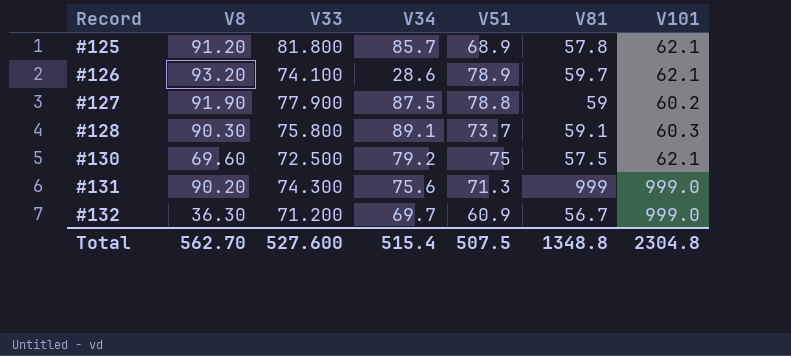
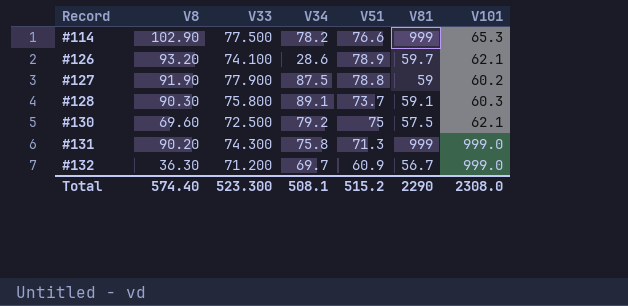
row #125: 91.20 | 81.800 | 85.7 | 68.9 | 57.8 | 62.1 -> none
row #114: none -> 102.90 | 77.500 | 78.2 | 76.6 | 999 | 65.3
#131 | V34: 75.6 -> 75.8
Total | V8: 562.70 -> 574.40
Total | V33: 527.600 -> 523.300
Total | V34: 515.4 -> 508.1
Total | V51: 507.5 -> 515.2
Total | V81: 1348.8 -> 2290
Total | V101: 2304.8 -> 2308.0

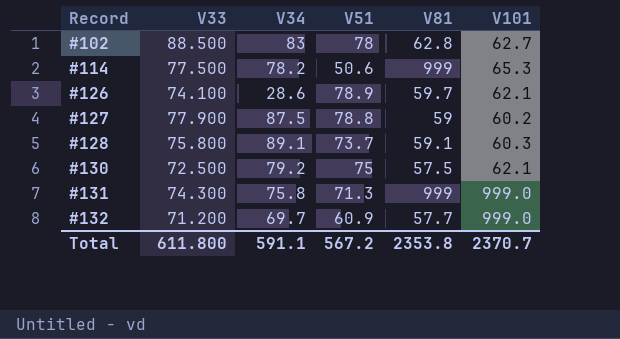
column V8 | position: 2 -> none
row #102: none -> 88.500 | 83 | 78 | 62.8 | 62.7
#114 | V51: 76.6 -> 50.6
#132 | V81: 56.7 -> 57.7
Total | V33: 523.300 -> 611.800
Total | V34: 508.1 -> 591.1
Total | V51: 515.2 -> 567.2
Total | V81: 2290 -> 2353.8
Total | V101: 2308.0 -> 2370.7

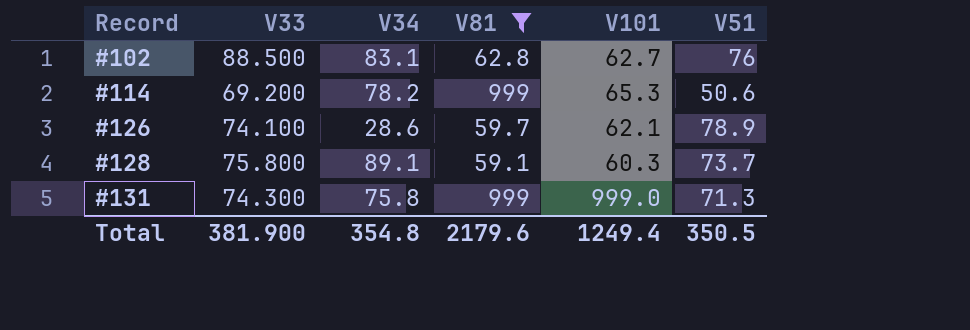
filter: none -> V81 >= 59.1
column V51 | position: 4 -> 6
#102 | V34: 83 -> 83.1
#102 | V51: 78 -> 76
#114 | V33: 77.500 -> 69.200
Total | V33: 611.800 -> 381.900
Total | V34: 591.1 -> 354.8
Total | V81: 2353.8 -> 2179.6
Total | V101: 2370.7 -> 1249.4
Total | V51: 567.2 -> 350.5

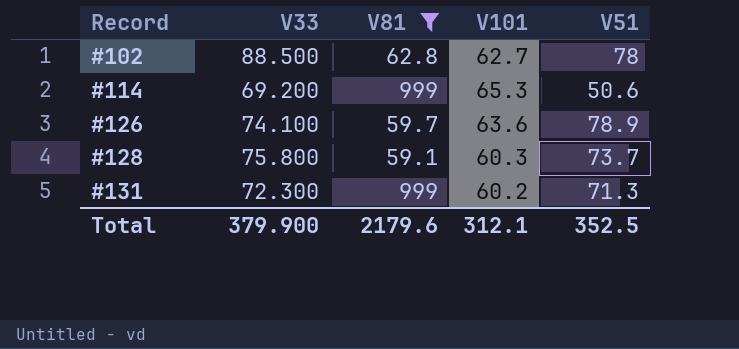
column V34 | position: 3 -> none
#102 | V51: 76 -> 78
#126 | V101: 62.1 -> 63.6
#131 | V33: 74.300 -> 72.300
#131 | V101: 999.0 -> 60.2
Total | V33: 381.900 -> 379.900
Total | V101: 1249.4 -> 312.1
Total | V51: 350.5 -> 352.5

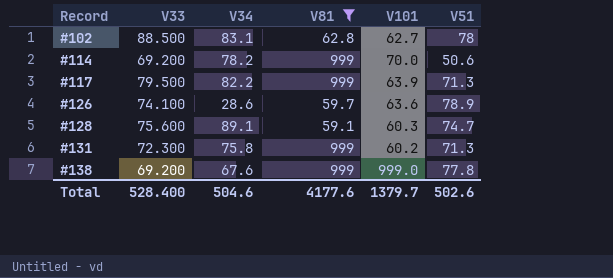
column V34 | position: none -> 3
#114 | V101: 65.3 -> 70.0
row #117: none -> 79.500 | 82.2 | 999 | 63.9 | 71.3
#128 | V33: 75.800 -> 75.600
#128 | V51: 73.7 -> 74.7
row #138: none -> 69.200 | 67.6 | 999 | 999.0 | 77.8
Total | V33: 379.900 -> 528.400
Total | V81: 2179.6 -> 4177.6
Total | V101: 312.1 -> 1379.7
Total | V51: 352.5 -> 502.6

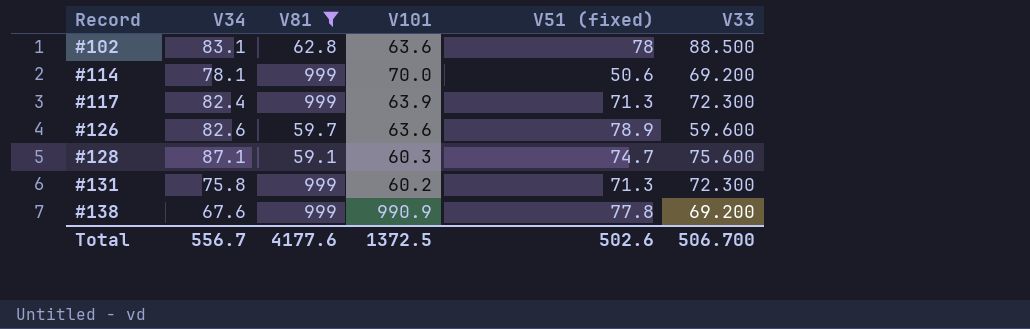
column name: V51 -> V51 (fixed)
column V33 | position: 2 -> 6
#102 | V101: 62.7 -> 63.6
#114 | V34: 78.2 -> 78.1
#117 | V34: 82.2 -> 82.4
#117 | V33: 79.500 -> 72.300
#126 | V34: 28.6 -> 82.6
#126 | V33: 74.100 -> 59.600
#128 | V34: 89.1 -> 87.1
#138 | V101: 999.0 -> 990.9
Total | V34: 504.6 -> 556.7
Total | V101: 1379.7 -> 1372.5
Total | V33: 528.400 -> 506.700

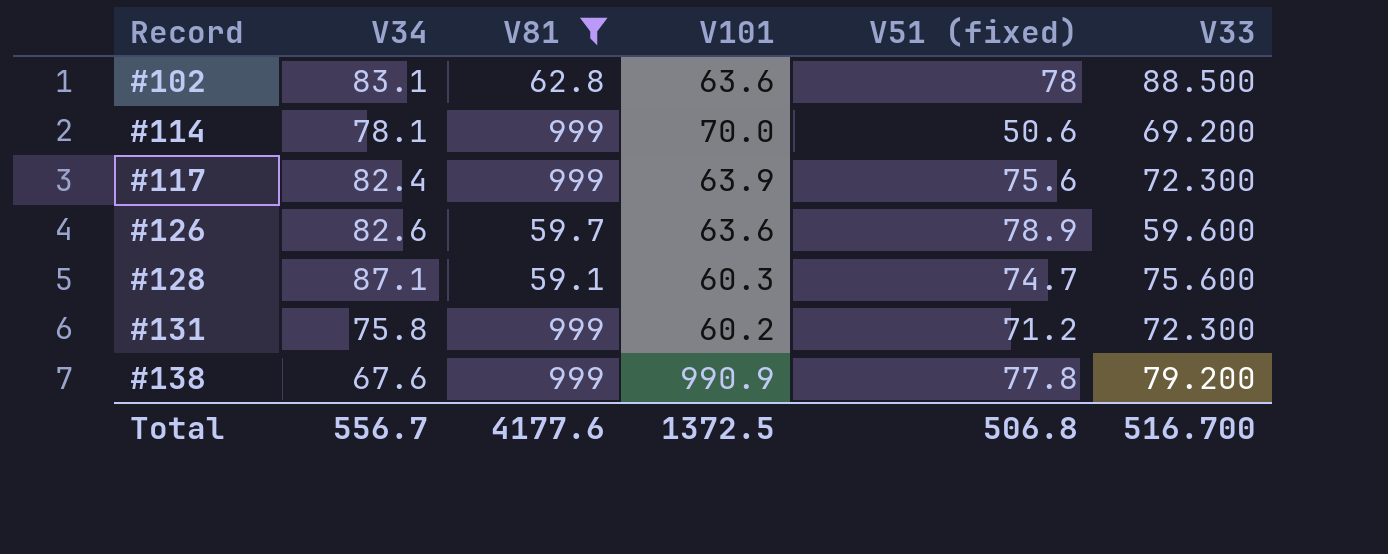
#117 | V51 (fixed): 71.3 -> 75.6
#131 | V51 (fixed): 71.3 -> 71.2
#138 | V33: 69.200 -> 79.200
Total | V51 (fixed): 502.6 -> 506.8
Total | V33: 506.700 -> 516.700

